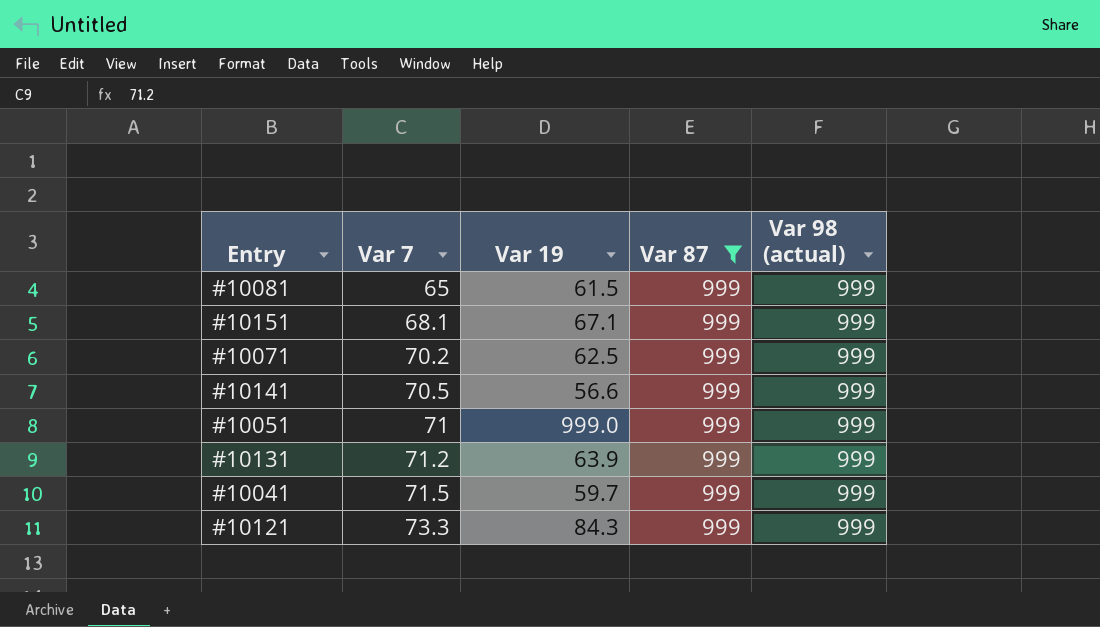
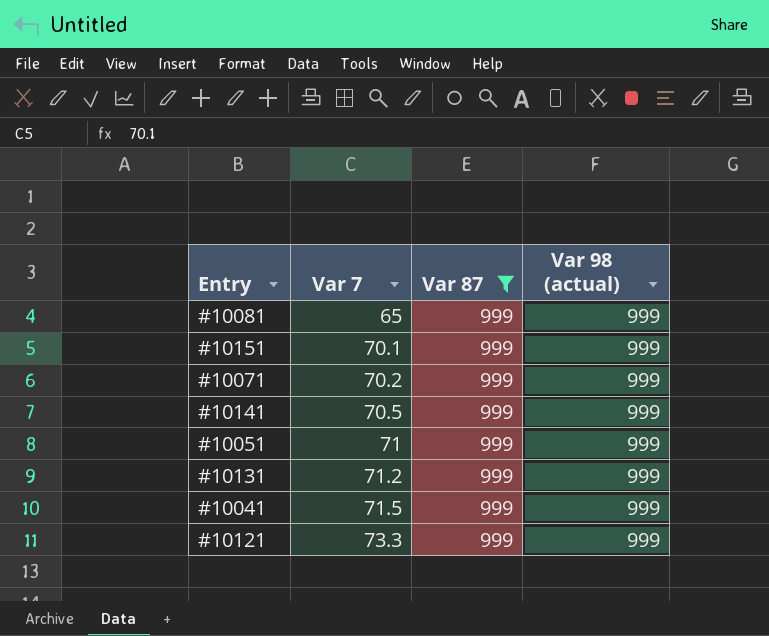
column Var 19 | position: 3 -> none
#10151 | Var 7: 68.1 -> 70.1

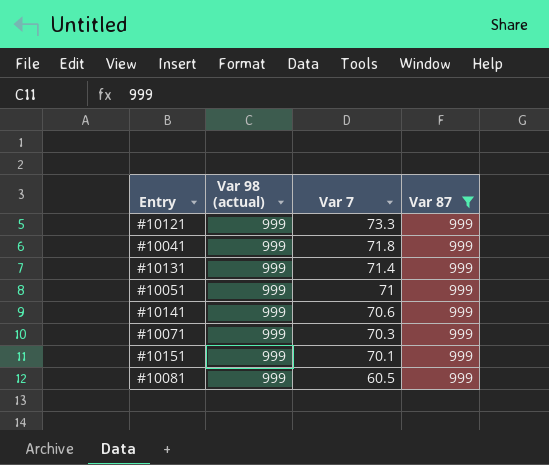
row order: Var 7 ascending -> Var 7 descending
column Var 98 (actual) | position: 4 -> 2
#10041 | Var 7: 71.5 -> 71.8
#10131 | Var 7: 71.2 -> 71.4
#10141 | Var 7: 70.5 -> 70.6
#10071 | Var 7: 70.2 -> 70.3
#10081 | Var 7: 65 -> 60.5

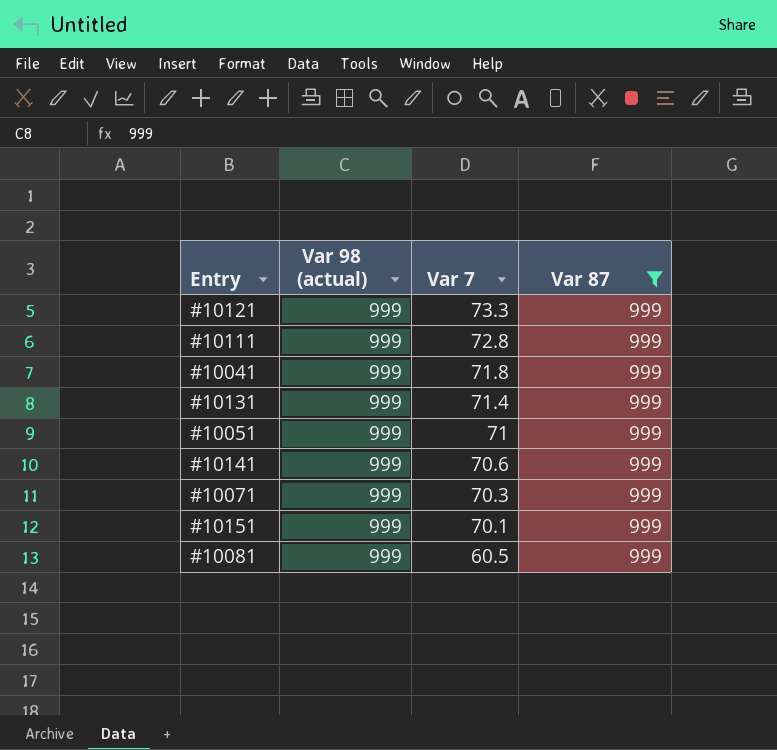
row #10111: none -> 999 | 72.8 | 999

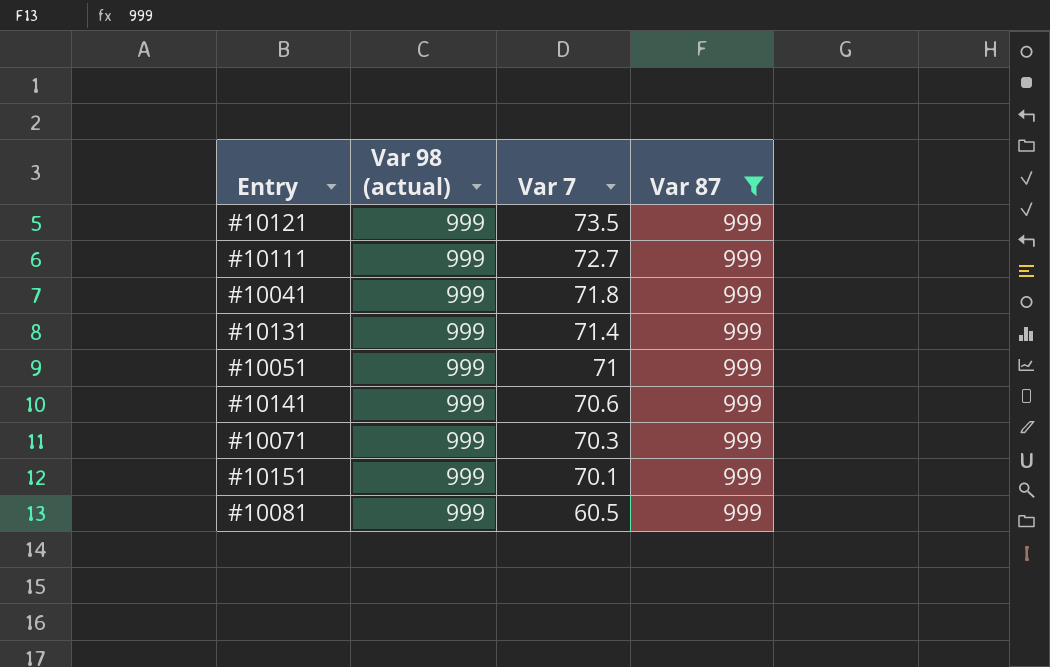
#10121 | Var 7: 73.3 -> 73.5
#10111 | Var 7: 72.8 -> 72.7

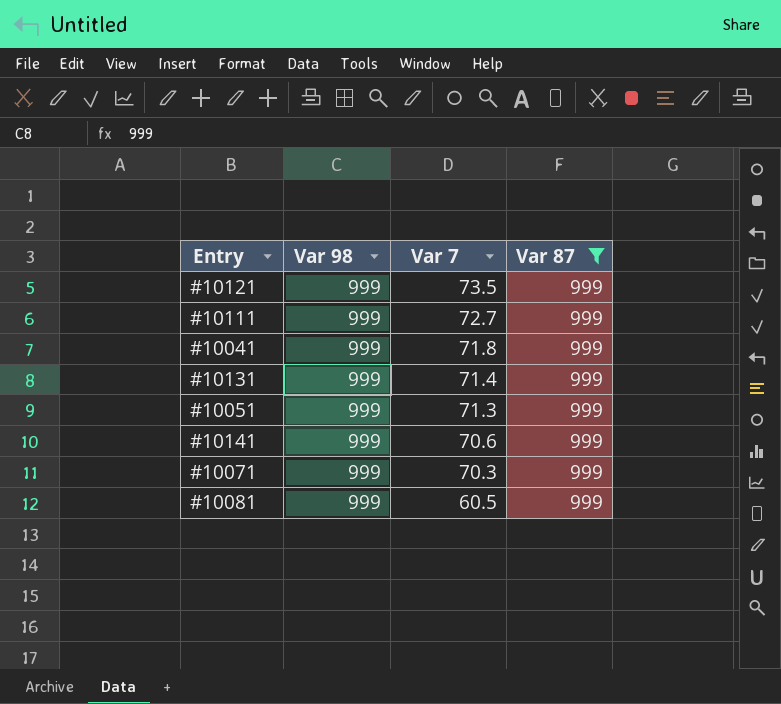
column name: Var 98 (actual) -> Var 98
row #10151: 999 | 70.1 | 999 -> none
#10051 | Var 7: 71 -> 71.3

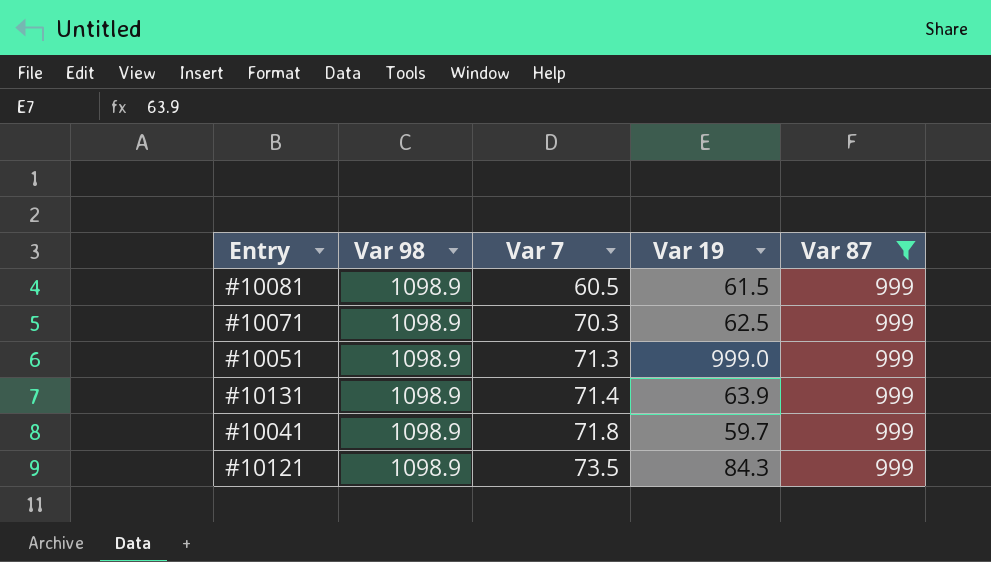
row order: Var 7 descending -> Var 7 ascending
column Var 19 | position: none -> 4
row #10111: 999 | 72.7 | 999 -> none
row #10141: 999 | 70.6 | 999 -> none
#10081 | Var 98: 999 -> 1098.9
#10071 | Var 98: 999 -> 1098.9
#10051 | Var 98: 999 -> 1098.9
#10131 | Var 98: 999 -> 1098.9
#10041 | Var 98: 999 -> 1098.9
#10121 | Var 98: 999 -> 1098.9

